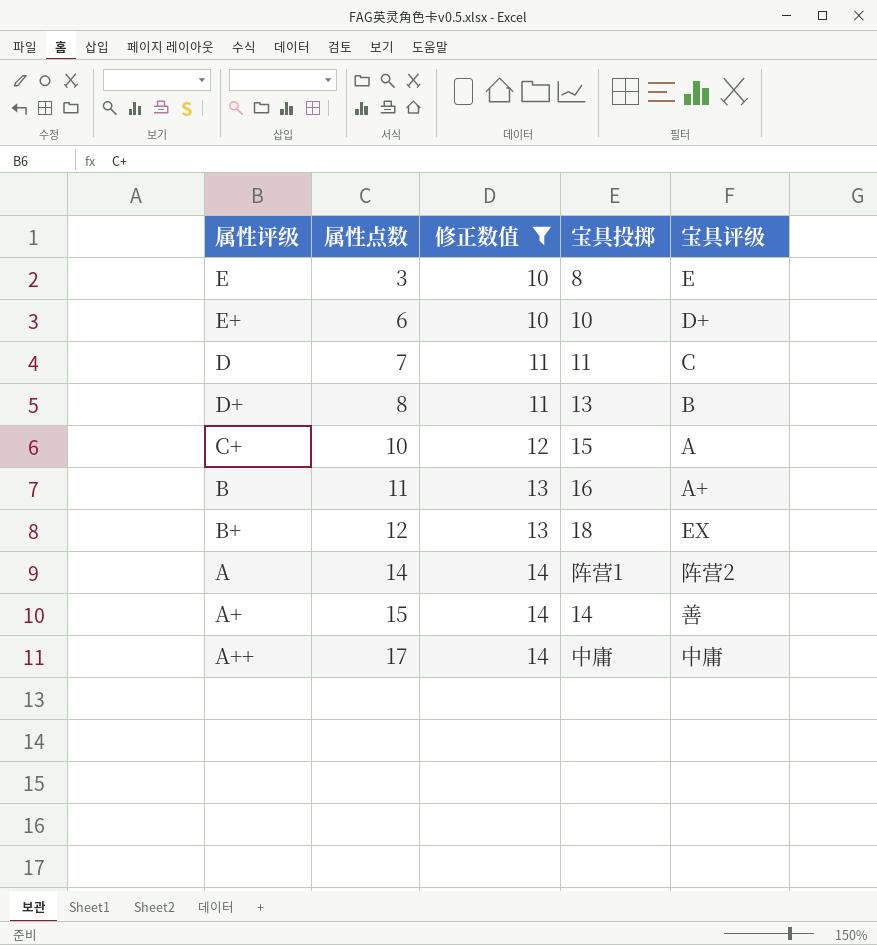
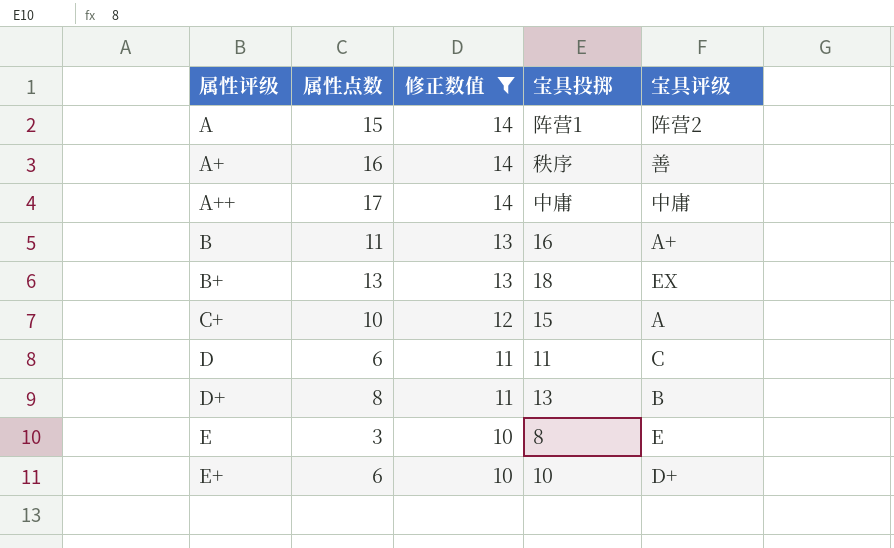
row order: 属性点数 ascending -> 属性评级 ascending
A | 属性点数: 14 -> 15
A+ | 属性点数: 15 -> 16
A+ | 宝具投掷: 14 -> 秩序
B+ | 属性点数: 12 -> 13
D | 属性点数: 7 -> 6

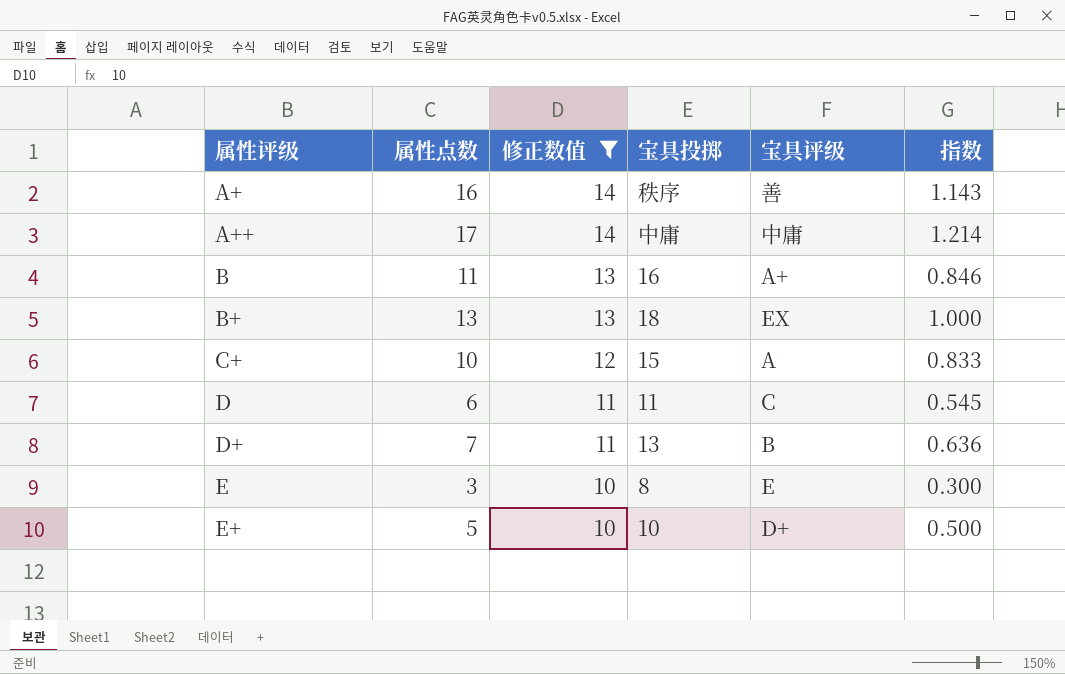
column 指数 | formula: none -> [属性点数] / [修正数值]
row A: 15 | 14 | 阵营1 | 阵营2 -> none
D+ | 属性点数: 8 -> 7
E+ | 属性点数: 6 -> 5

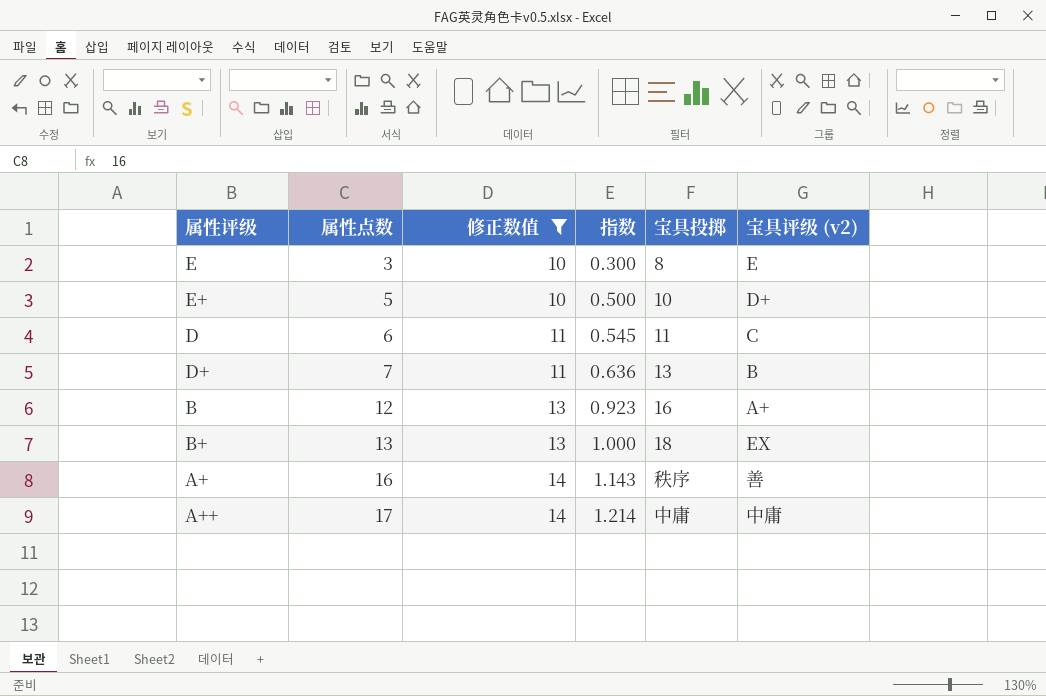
row order: 属性评级 ascending -> 属性点数 ascending
column 指数 | position: 6 -> 4
column name: 宝具评级 -> 宝具评级 (v2)
row C+: 10 | 12 | 15 | A | 0.833 -> none
B | 属性点数: 11 -> 12
B | 指数: 0.846 -> 0.923

